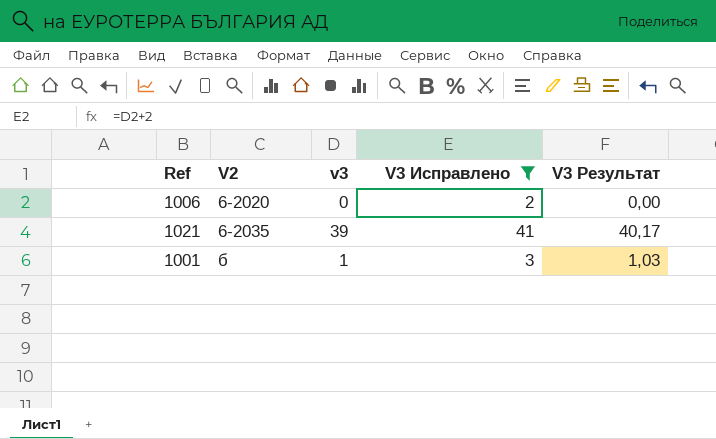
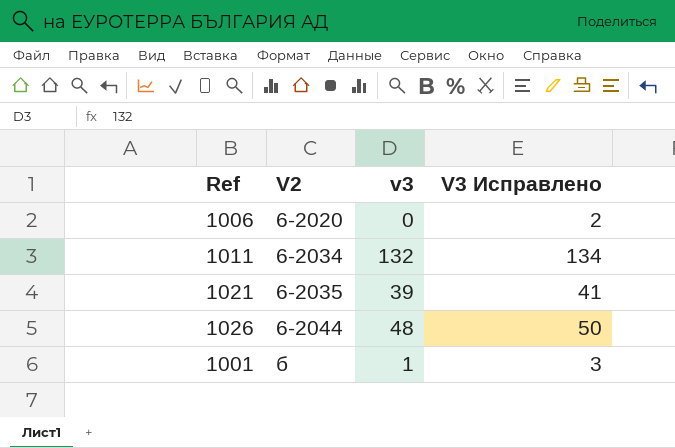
filter: V3 Исправлено <= 41 -> none
column V3 Результат | formula: [v3] * 1,03 -> none

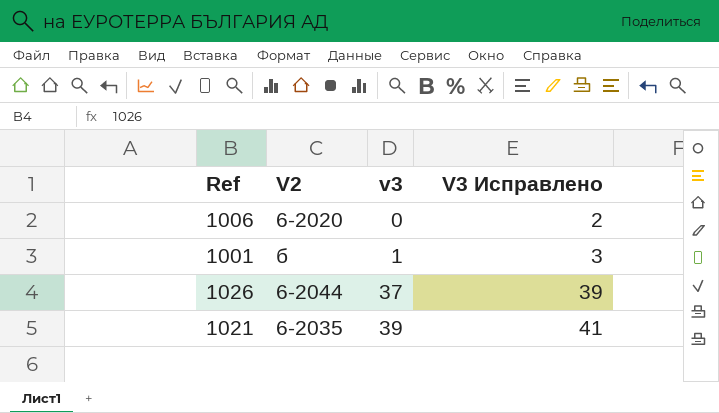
row order: V2 ascending -> v3 ascending
row 1011: 6-2034 | 132 | 134 -> none
1026 | v3: 48 -> 37
1026 | V3 Исправлено: 50 -> 39

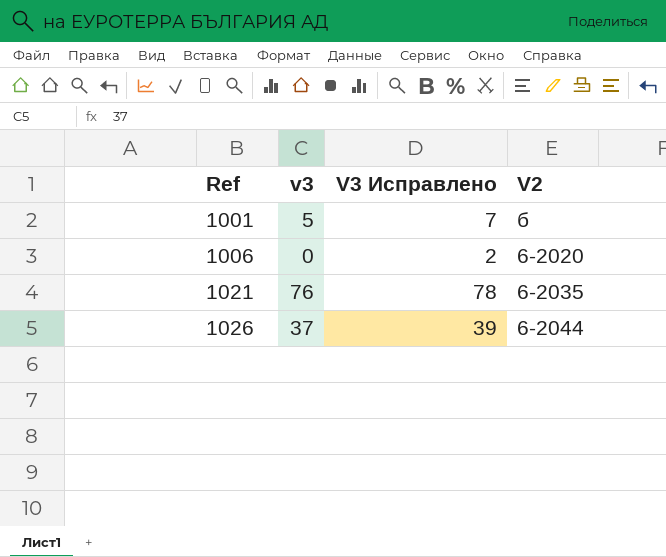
row order: v3 ascending -> Ref ascending
column V2 | position: 2 -> 4
1001 | v3: 1 -> 5
1001 | V3 Исправлено: 3 -> 7
1021 | v3: 39 -> 76
1021 | V3 Исправлено: 41 -> 78

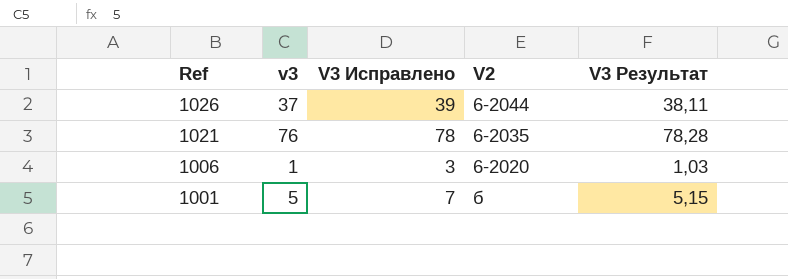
row order: Ref ascending -> Ref descending
column V3 Результат | formula: none -> [v3] * 1,03
1006 | v3: 0 -> 1
1006 | V3 Исправлено: 2 -> 3

